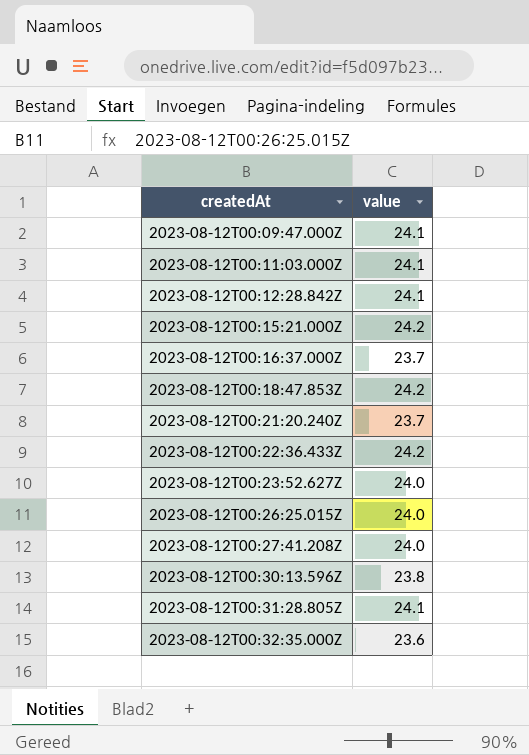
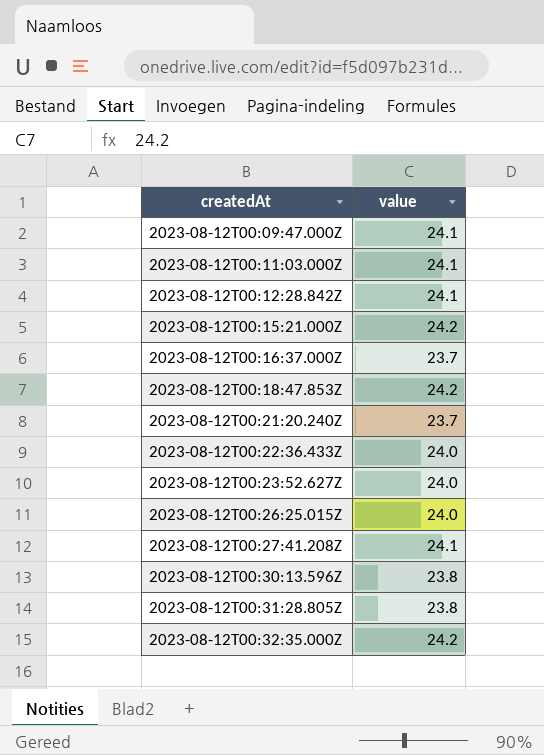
2023-08-12T00:22:36.433Z | value: 24.2 -> 24.0
2023-08-12T00:27:41.208Z | value: 24.0 -> 24.1
2023-08-12T00:31:28.805Z | value: 24.1 -> 23.8
2023-08-12T00:32:35.000Z | value: 23.6 -> 24.2

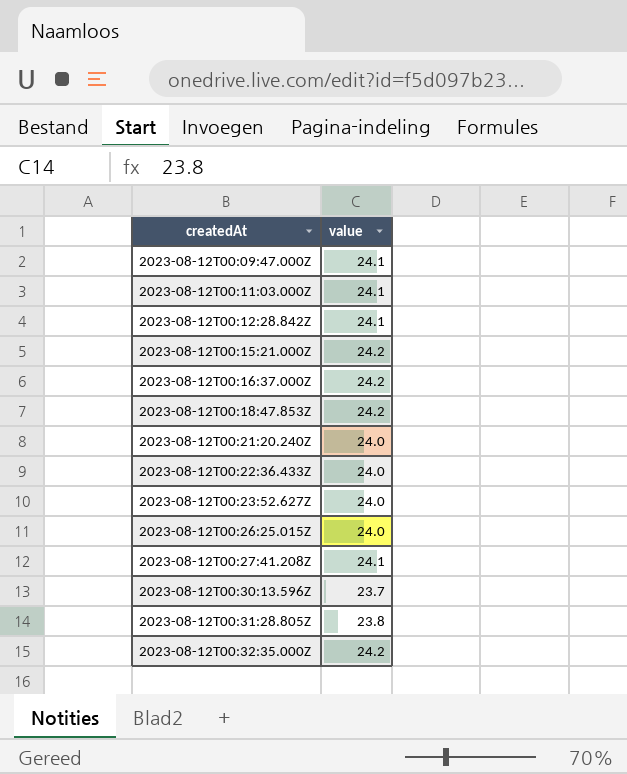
2023-08-12T00:16:37.000Z | value: 23.7 -> 24.2
2023-08-12T00:21:20.240Z | value: 23.7 -> 24.0
2023-08-12T00:30:13.596Z | value: 23.8 -> 23.7

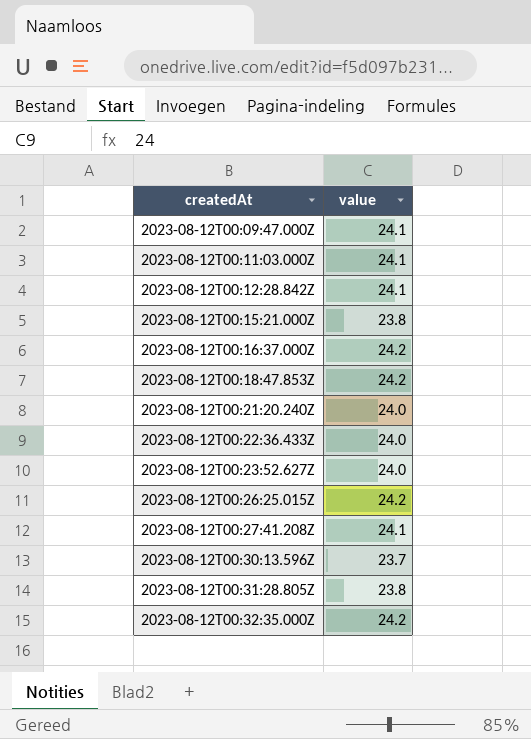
2023-08-12T00:15:21.000Z | value: 24.2 -> 23.8
2023-08-12T00:26:25.015Z | value: 24.0 -> 24.2

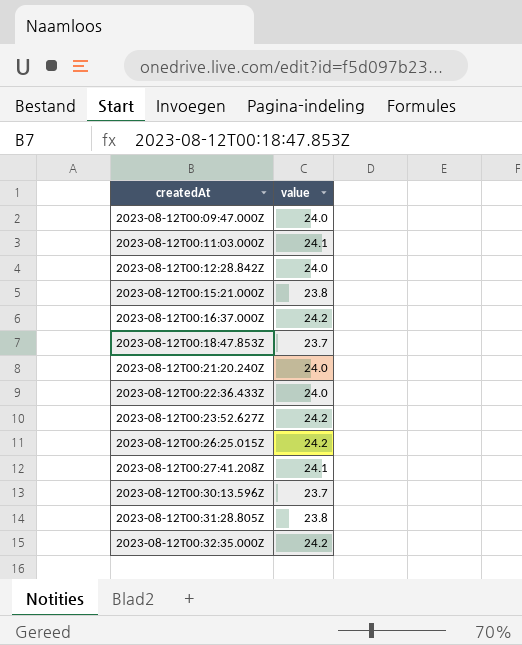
2023-08-12T00:09:47.000Z | value: 24.1 -> 24.0
2023-08-12T00:12:28.842Z | value: 24.1 -> 24.0
2023-08-12T00:18:47.853Z | value: 24.2 -> 23.7
2023-08-12T00:23:52.627Z | value: 24.0 -> 24.2

